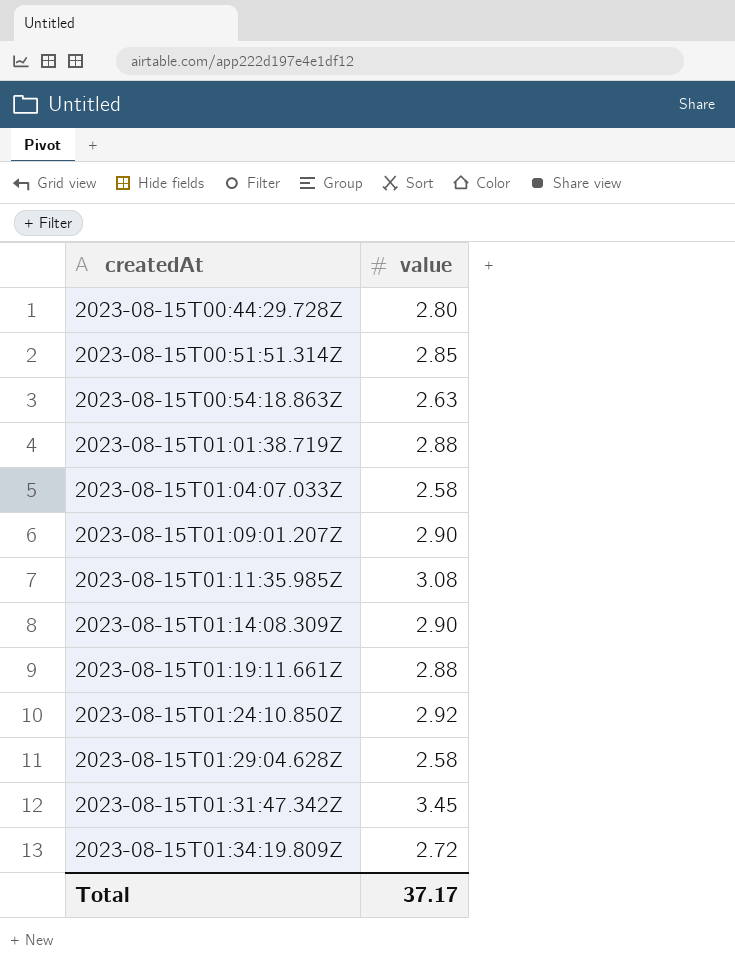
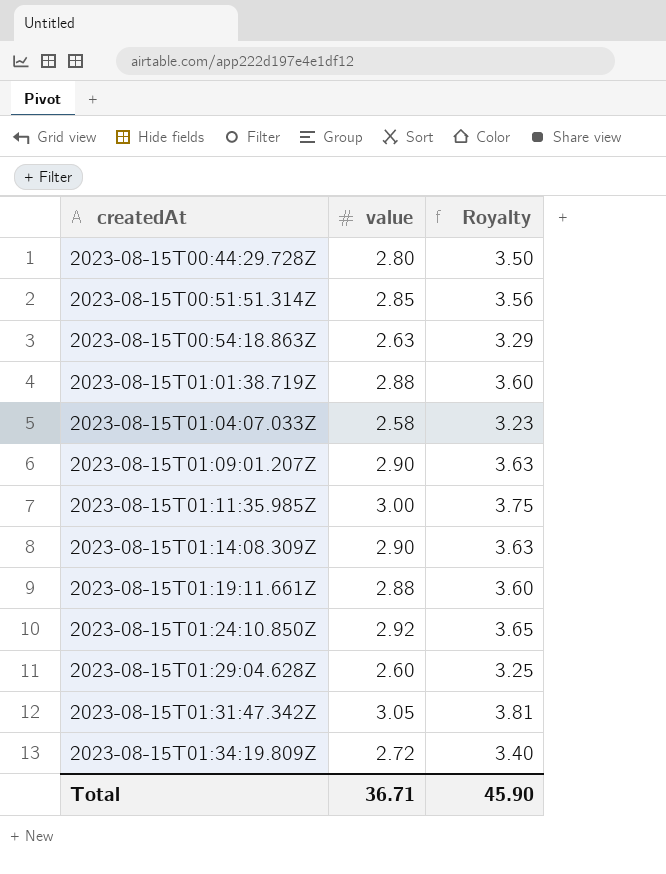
column Royalty | formula: none -> [value] * 1.25
2023-08-15T01:11:35.985Z | value: 3.08 -> 3.00
2023-08-15T01:29:04.628Z | value: 2.58 -> 2.60
2023-08-15T01:31:47.342Z | value: 3.45 -> 3.05
Total | value: 37.17 -> 36.71

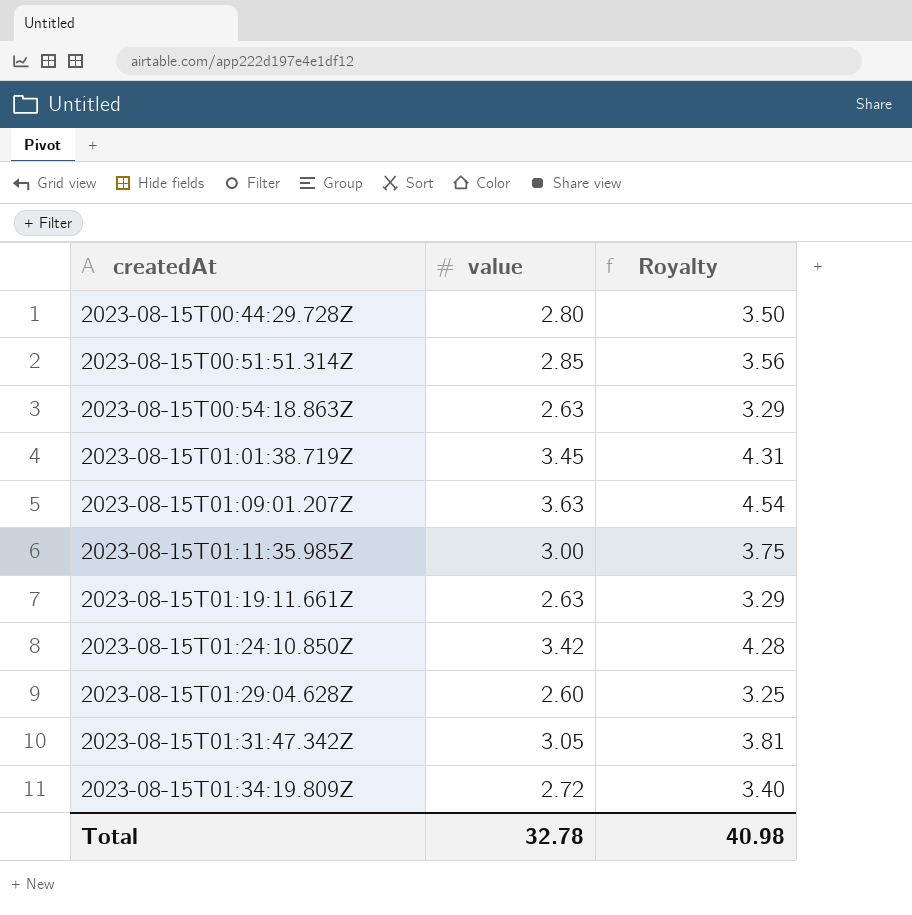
row 2023-08-15T01:04:07.033Z: 2.58 | 3.23 -> none
row 2023-08-15T01:14:08.309Z: 2.90 | 3.63 -> none
2023-08-15T01:01:38.719Z | value: 2.88 -> 3.45
2023-08-15T01:01:38.719Z | Royalty: 3.60 -> 4.31
2023-08-15T01:09:01.207Z | value: 2.90 -> 3.63
2023-08-15T01:09:01.207Z | Royalty: 3.63 -> 4.54
2023-08-15T01:19:11.661Z | value: 2.88 -> 2.63
2023-08-15T01:19:11.661Z | Royalty: 3.60 -> 3.29
2023-08-15T01:24:10.850Z | value: 2.92 -> 3.42
2023-08-15T01:24:10.850Z | Royalty: 3.65 -> 4.28
Total | value: 36.71 -> 32.78
Total | Royalty: 45.90 -> 40.98

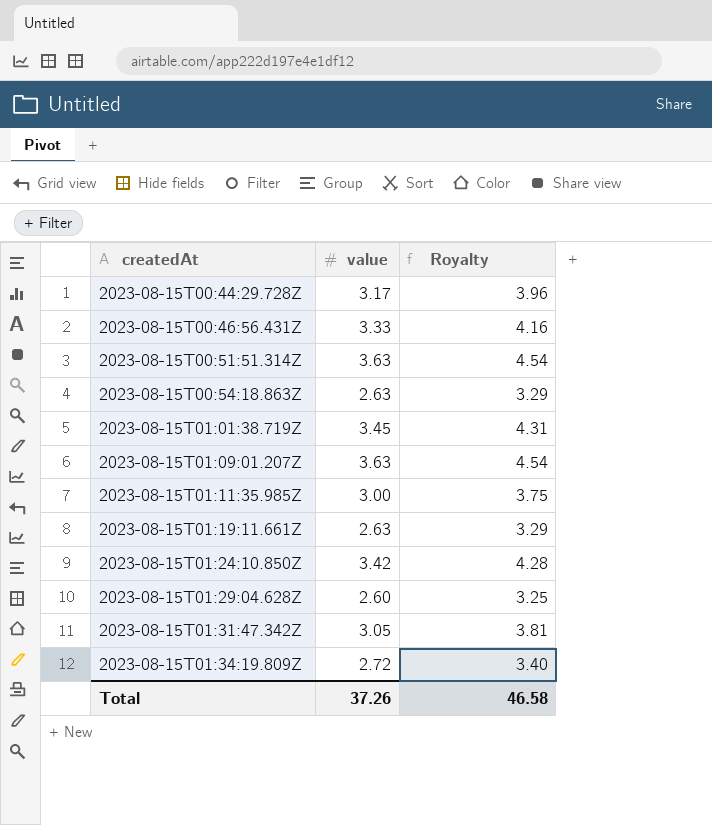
2023-08-15T00:44:29.728Z | value: 2.80 -> 3.17
2023-08-15T00:44:29.728Z | Royalty: 3.50 -> 3.96
row 2023-08-15T00:46:56.431Z: none -> 3.33 | 4.16
2023-08-15T00:51:51.314Z | value: 2.85 -> 3.63
2023-08-15T00:51:51.314Z | Royalty: 3.56 -> 4.54
Total | value: 32.78 -> 37.26
Total | Royalty: 40.98 -> 46.58

